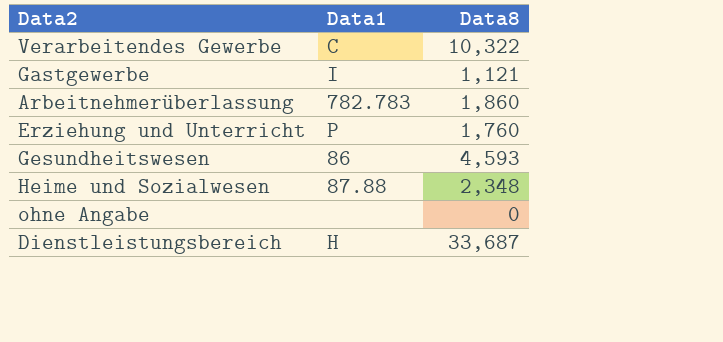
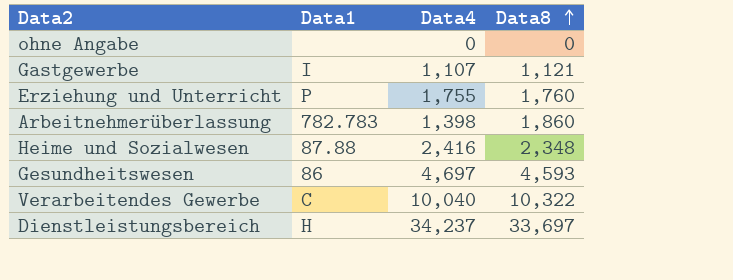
row order: none -> Data8 ascending
column Data4 | position: none -> 3
Dienstleistungsbereich | Data8: 33,687 -> 33,697

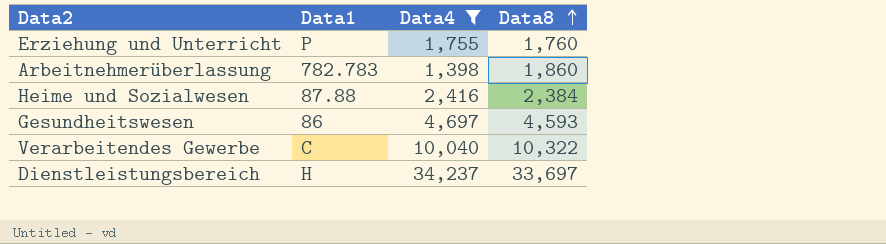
filter: none -> Data4 >= 1,398
Heime und Sozialwesen | Data8: 2,348 -> 2,384

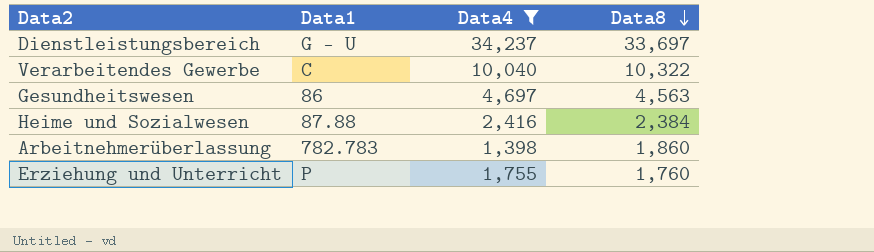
row order: Data8 ascending -> Data8 descending
Dienstleistungsbereich | Data1: H -> G - U
Gesundheitswesen | Data8: 4,593 -> 4,563

